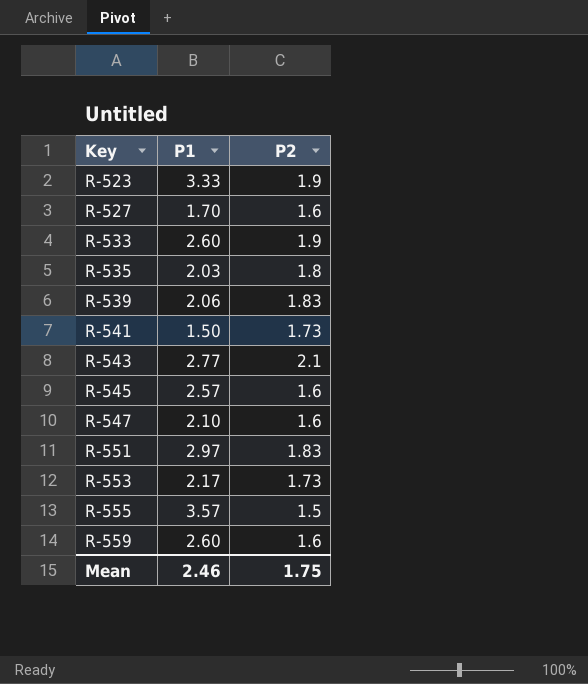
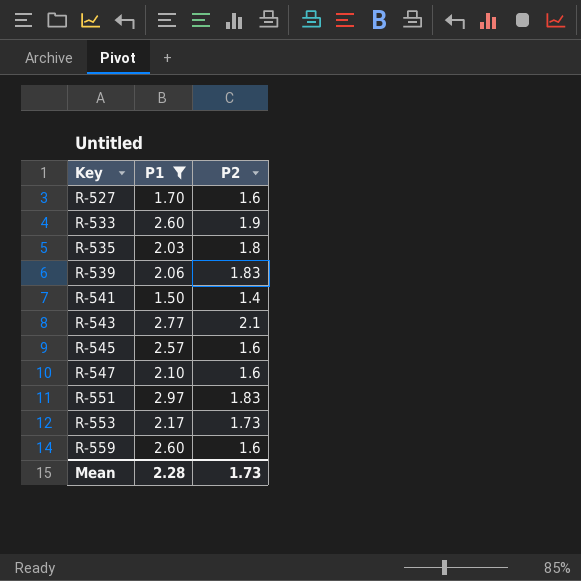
filter: none -> P1 <= 2.97
R-541 | P2: 1.73 -> 1.4
Mean | P1: 2.46 -> 2.28
Mean | P2: 1.75 -> 1.73

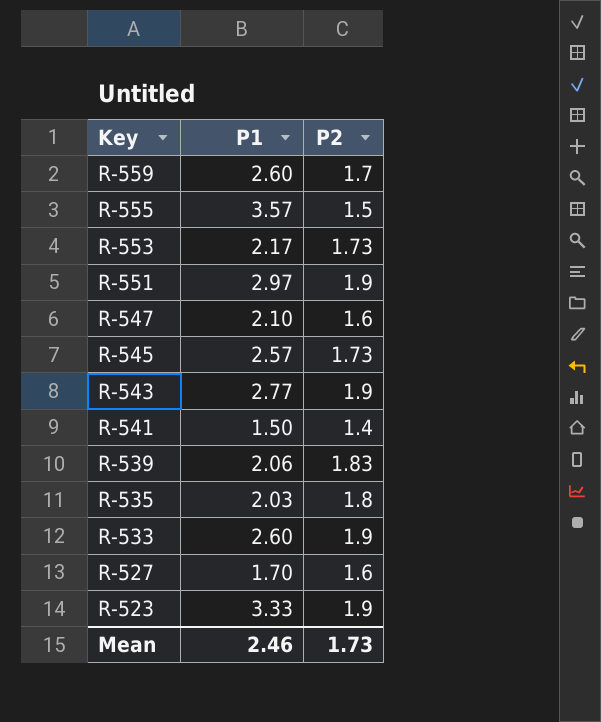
filter: P1 <= 2.97 -> none
row order: Key ascending -> Key descending
R-559 | P2: 1.6 -> 1.7
R-551 | P2: 1.83 -> 1.9
R-545 | P2: 1.6 -> 1.73
R-543 | P2: 2.1 -> 1.9
Mean | P1: 2.28 -> 2.46

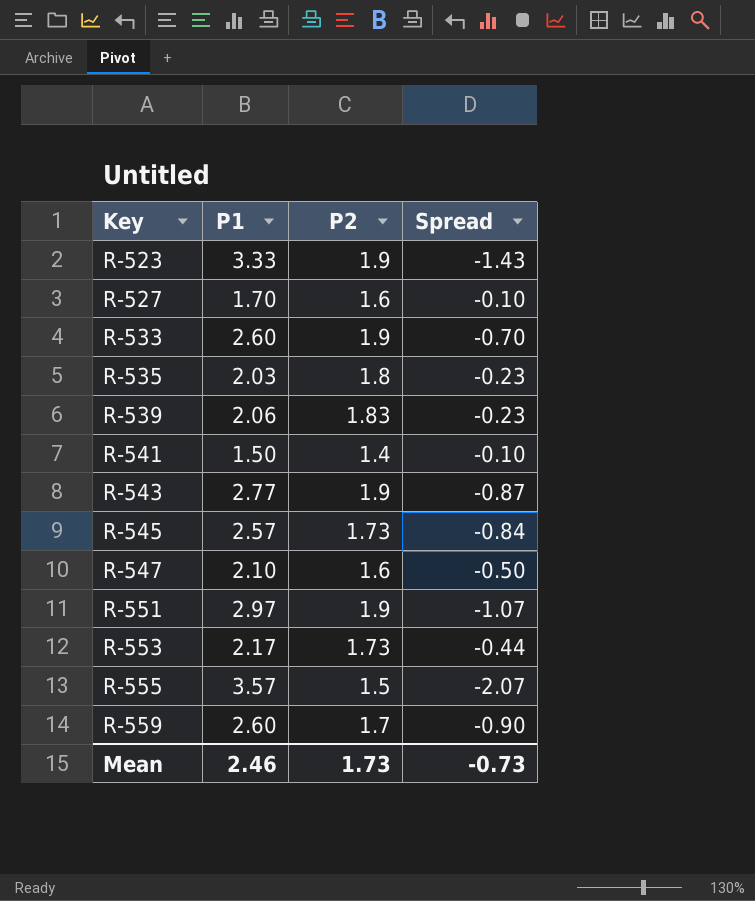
row order: Key descending -> Key ascending
column Spread | formula: none -> [P2] - [P1]

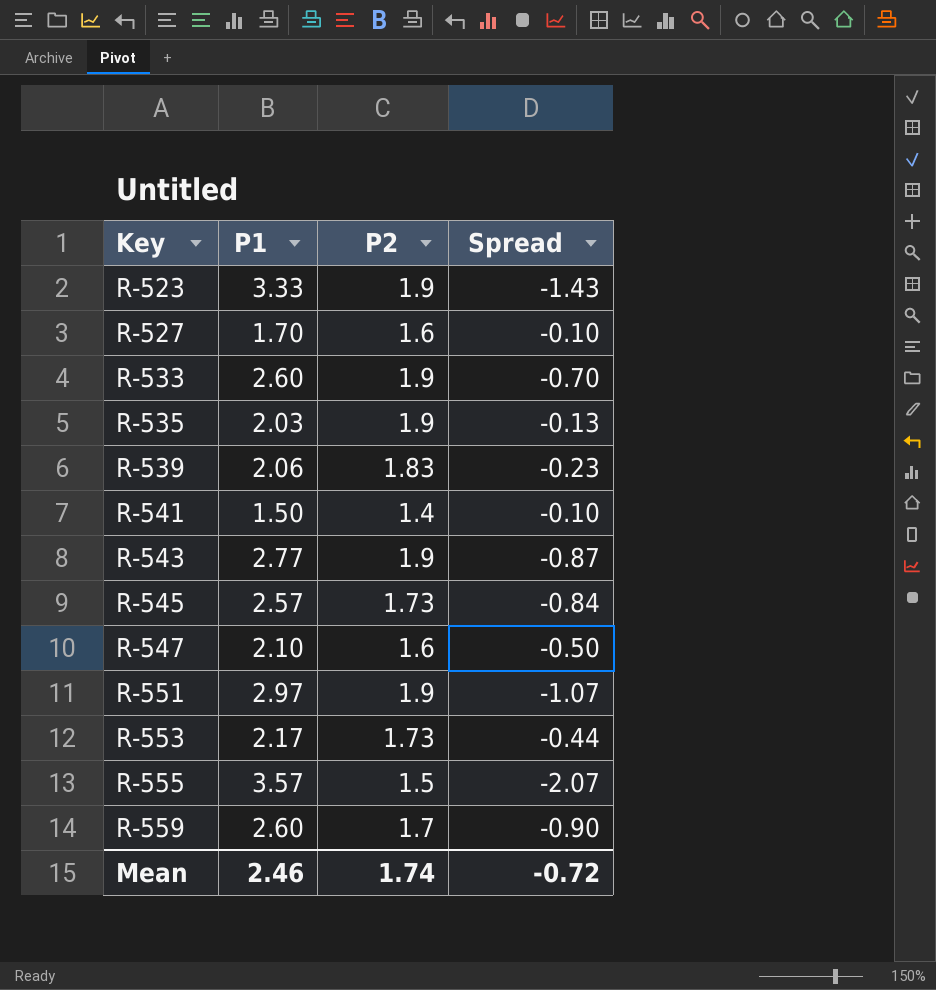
R-535 | P2: 1.8 -> 1.9
R-535 | Spread: -0.23 -> -0.13
Mean | P2: 1.73 -> 1.74
Mean | Spread: -0.73 -> -0.72

